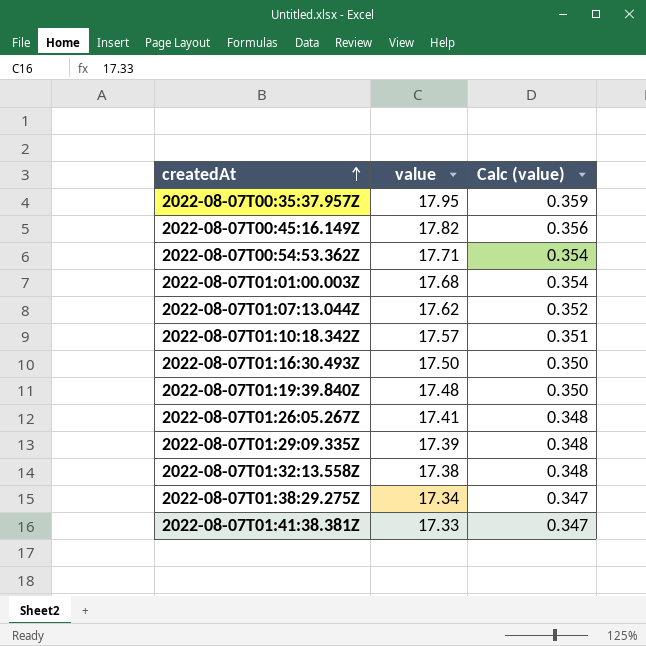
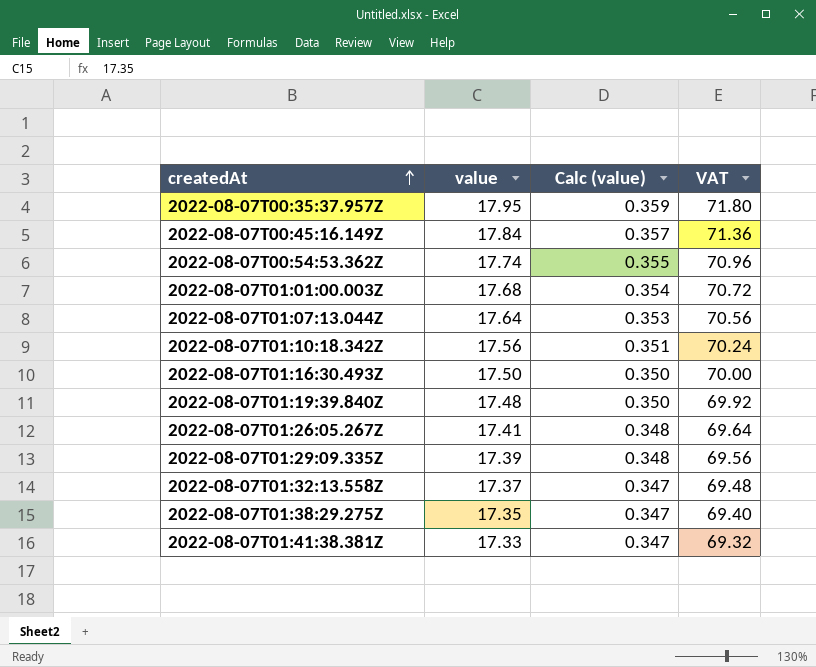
column VAT | formula: none -> [value] * 4
2022-08-07T00:45:16.149Z | value: 17.82 -> 17.84
2022-08-07T00:45:16.149Z | Calc (value): 0.356 -> 0.357
2022-08-07T00:54:53.362Z | value: 17.71 -> 17.74
2022-08-07T00:54:53.362Z | Calc (value): 0.354 -> 0.355
2022-08-07T01:07:13.044Z | value: 17.62 -> 17.64
2022-08-07T01:07:13.044Z | Calc (value): 0.352 -> 0.353
2022-08-07T01:10:18.342Z | value: 17.57 -> 17.56
2022-08-07T01:32:13.558Z | value: 17.38 -> 17.37
2022-08-07T01:32:13.558Z | Calc (value): 0.348 -> 0.347
2022-08-07T01:38:29.275Z | value: 17.34 -> 17.35

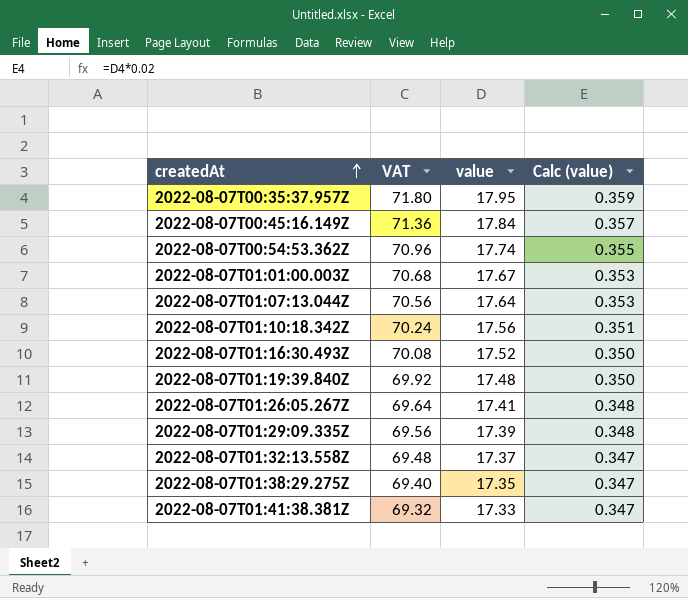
column VAT | position: 4 -> 2
2022-08-07T01:01:00.003Z | VAT: 70.72 -> 70.68
2022-08-07T01:01:00.003Z | value: 17.68 -> 17.67
2022-08-07T01:01:00.003Z | Calc (value): 0.354 -> 0.353
2022-08-07T01:16:30.493Z | VAT: 70.00 -> 70.08
2022-08-07T01:16:30.493Z | value: 17.50 -> 17.52

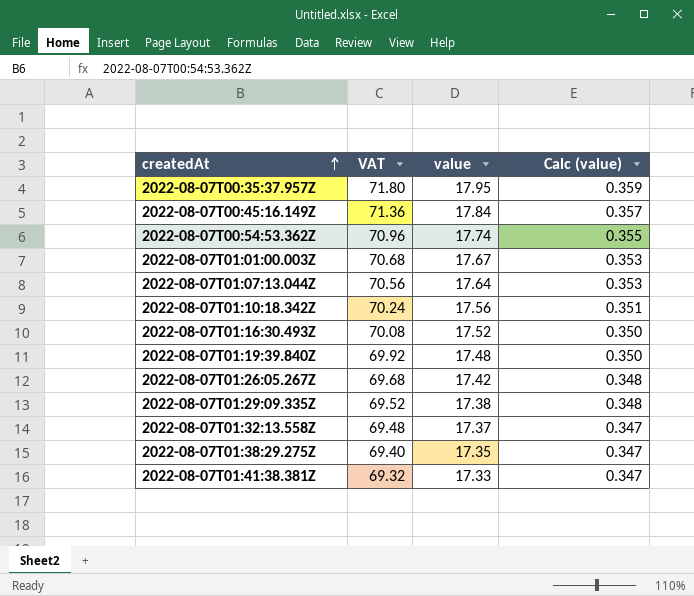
2022-08-07T01:26:05.267Z | VAT: 69.64 -> 69.68
2022-08-07T01:26:05.267Z | value: 17.41 -> 17.42
2022-08-07T01:29:09.335Z | VAT: 69.56 -> 69.52
2022-08-07T01:29:09.335Z | value: 17.39 -> 17.38

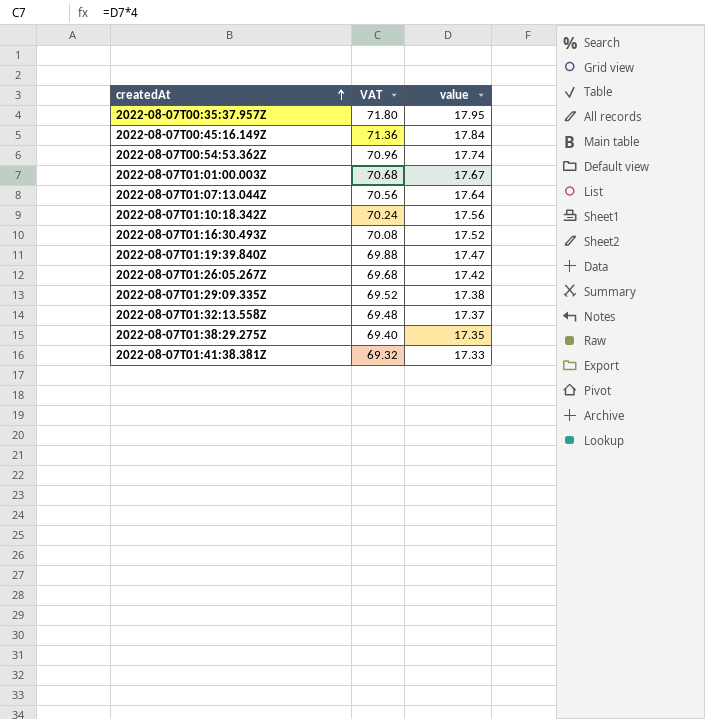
column Calc (value) | formula: [value] * 0.02 -> none
2022-08-07T01:19:39.840Z | VAT: 69.92 -> 69.88
2022-08-07T01:19:39.840Z | value: 17.48 -> 17.47

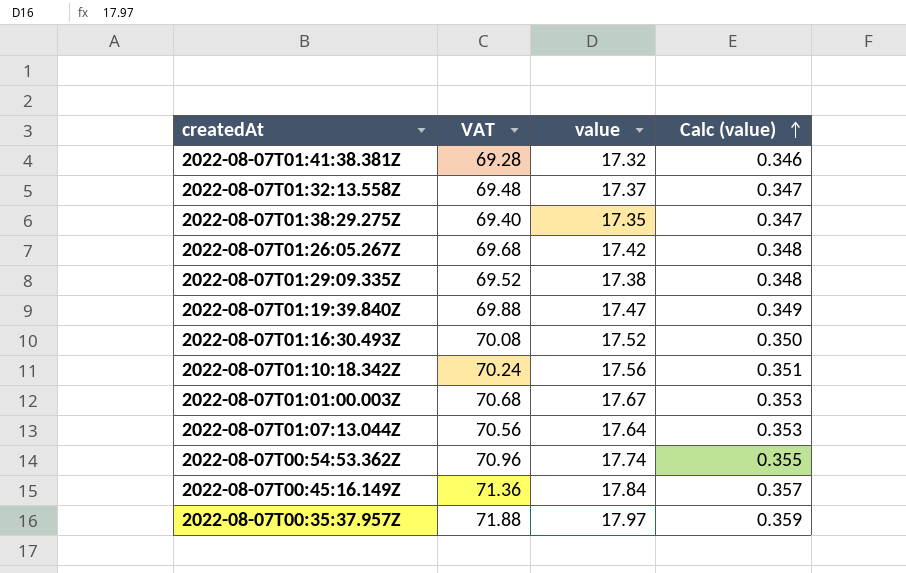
row order: createdAt ascending -> Calc (value) ascending
column Calc (value) | formula: none -> [value] * 0.02
2022-08-07T01:41:38.381Z | VAT: 69.32 -> 69.28
2022-08-07T01:41:38.381Z | value: 17.33 -> 17.32
2022-08-07T00:35:37.957Z | VAT: 71.80 -> 71.88
2022-08-07T00:35:37.957Z | value: 17.95 -> 17.97

